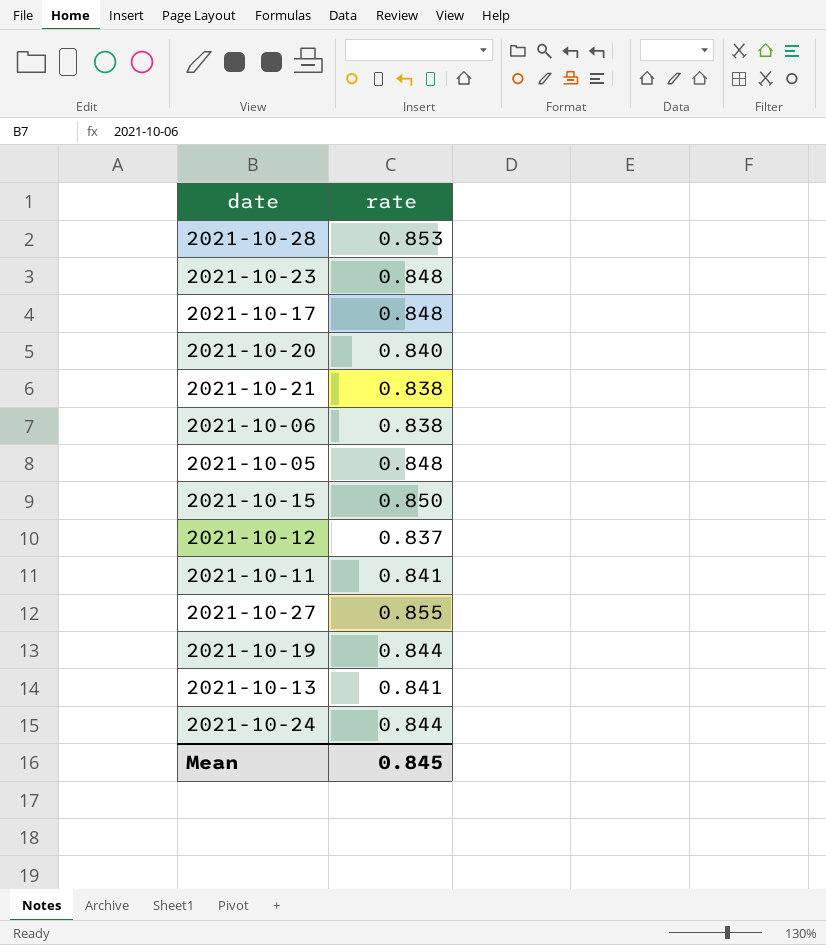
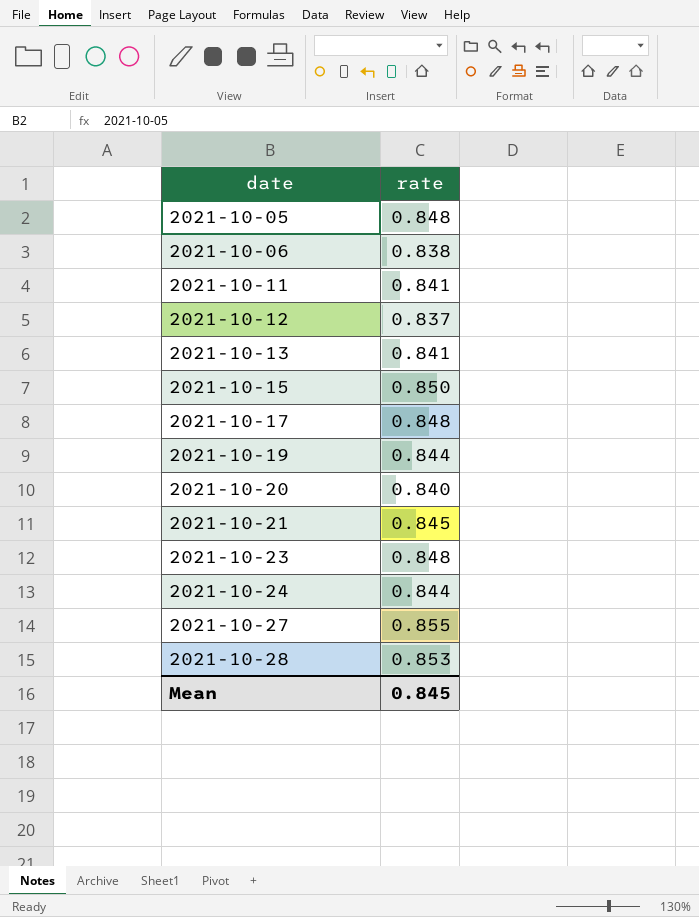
row order: none -> date ascending
2021-10-21 | rate: 0.838 -> 0.845

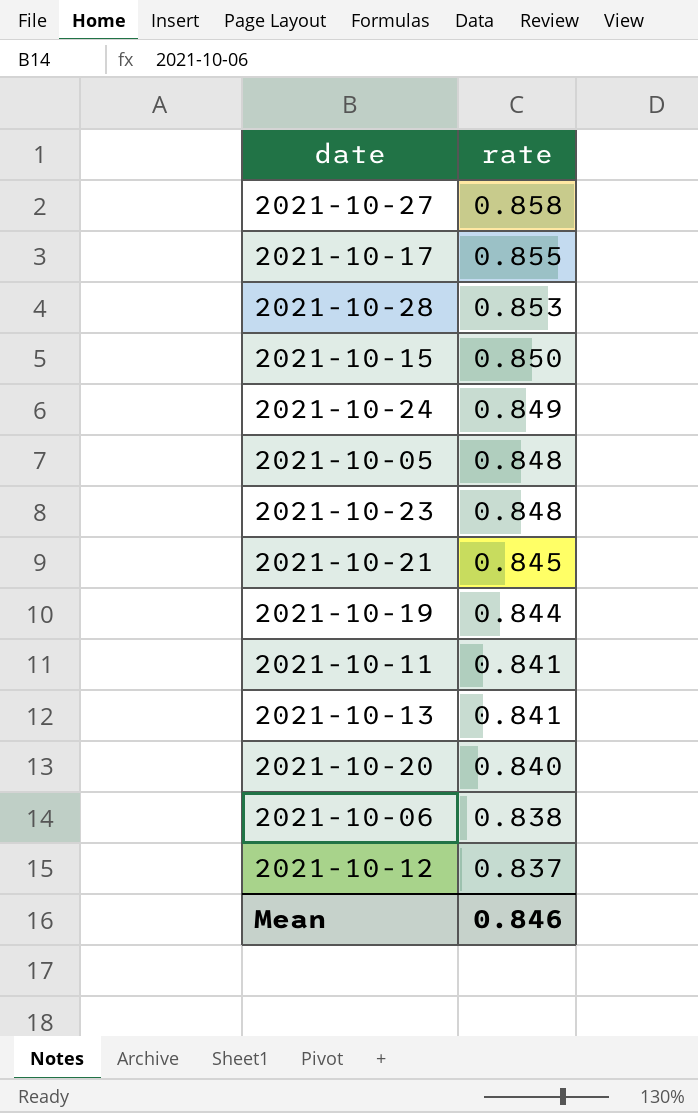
row order: date ascending -> rate descending
2021-10-27 | rate: 0.855 -> 0.858
2021-10-17 | rate: 0.848 -> 0.855
2021-10-24 | rate: 0.844 -> 0.849
Mean | rate: 0.845 -> 0.846

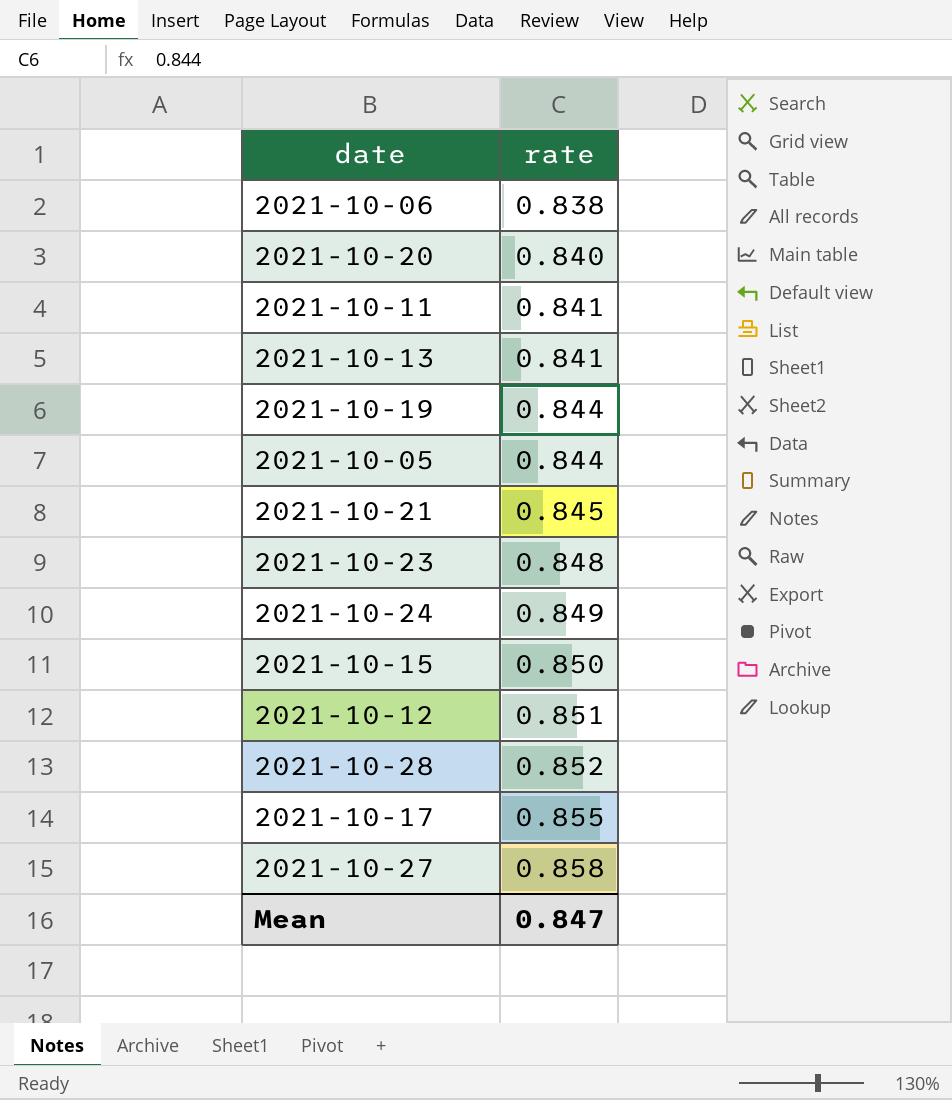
row order: rate descending -> rate ascending
2021-10-05 | rate: 0.848 -> 0.844
2021-10-12 | rate: 0.837 -> 0.851
2021-10-28 | rate: 0.853 -> 0.852
Mean | rate: 0.846 -> 0.847

